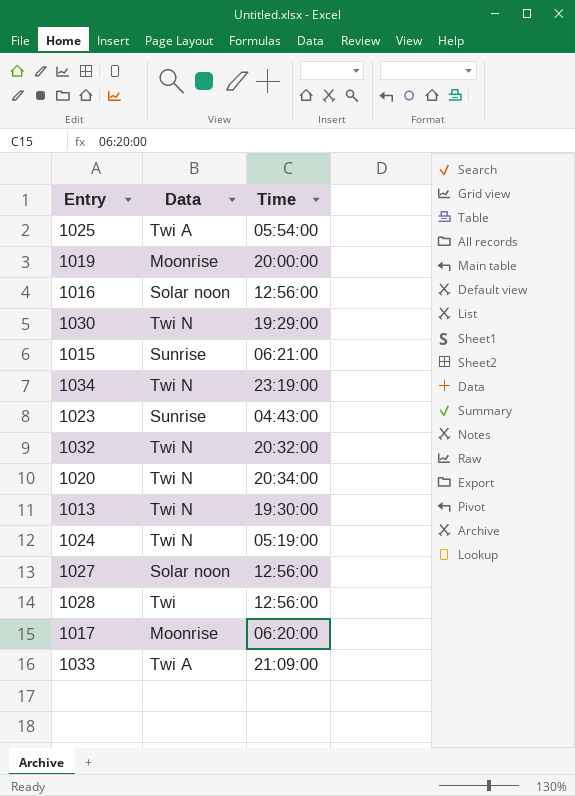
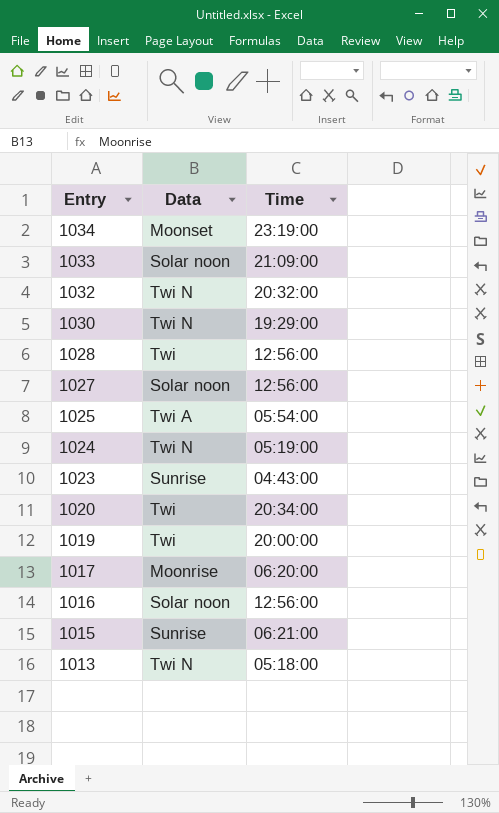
row order: none -> Entry descending
1034 | Data: Twi N -> Moonset
1033 | Data: Twi A -> Solar noon
1020 | Data: Twi N -> Twi
1019 | Data: Moonrise -> Twi
1013 | Time: 19:30:00 -> 05:18:00

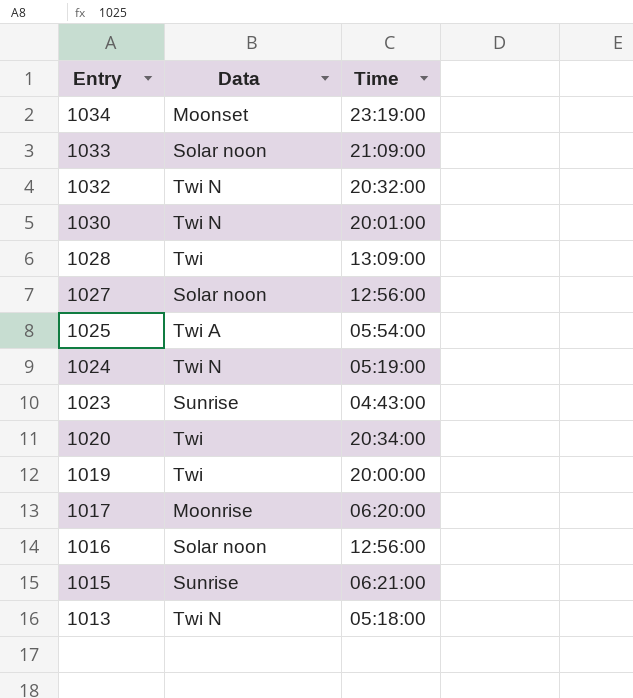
1030 | Time: 19:29:00 -> 20:01:00
1028 | Time: 12:56:00 -> 13:09:00

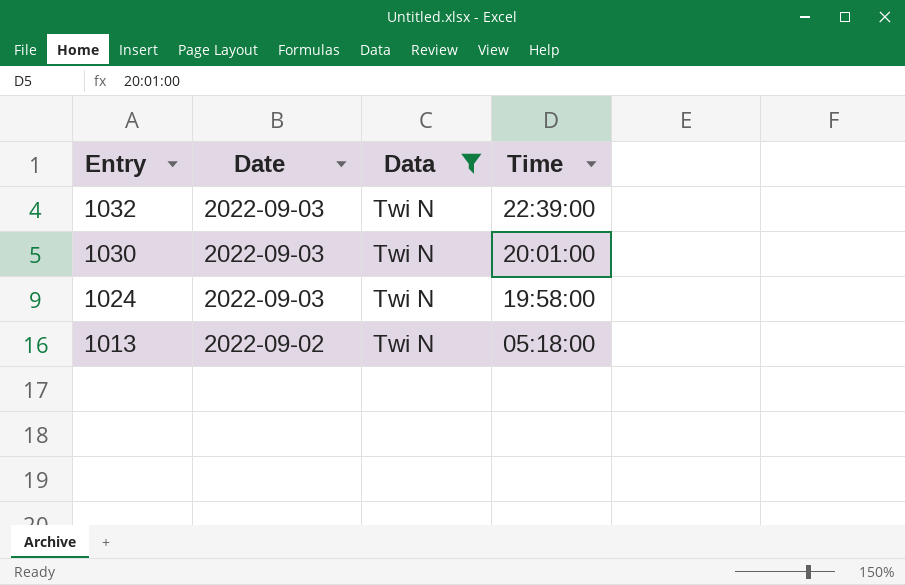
filter: none -> Data = Twi N
column Date | position: none -> 2
1032 | Time: 20:32:00 -> 22:39:00
1024 | Time: 05:19:00 -> 19:58:00

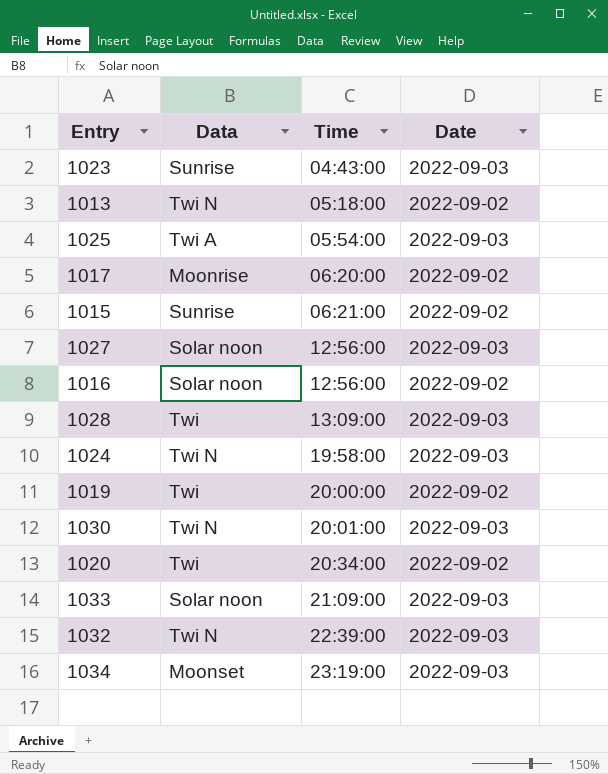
filter: Data = Twi N -> none
row order: Entry descending -> Time ascending
column Date | position: 2 -> 4

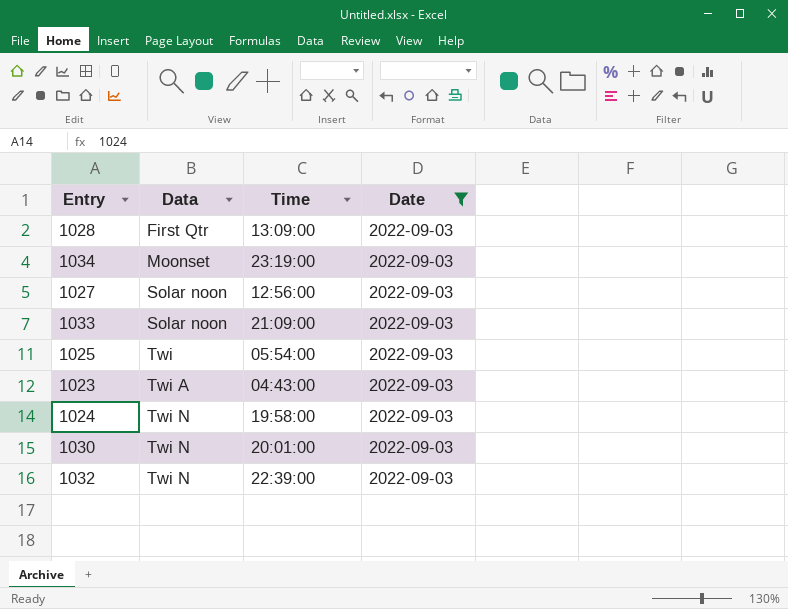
filter: none -> Date = 2022-09-03
row order: Time ascending -> Data ascending
1028 | Data: Twi -> First Qtr
1025 | Data: Twi A -> Twi
1023 | Data: Sunrise -> Twi A

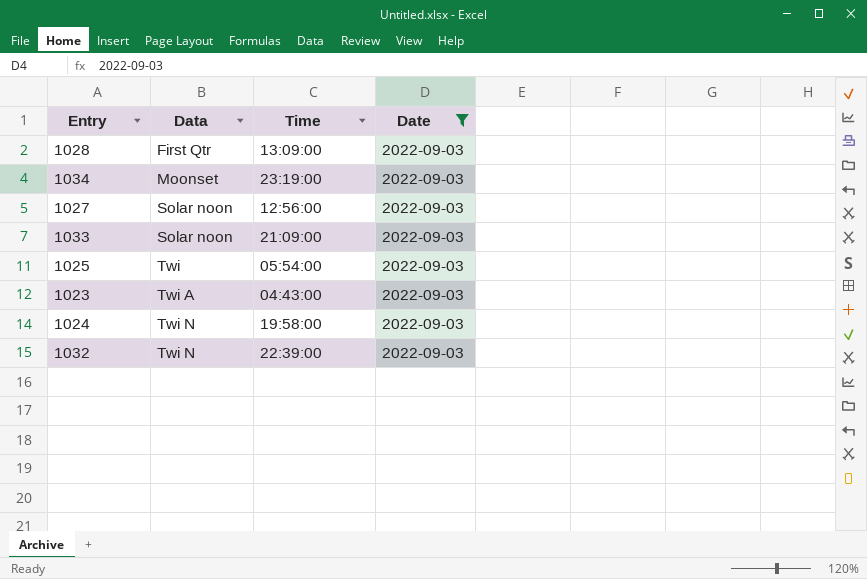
row 1030: Twi N | 20:01:00 | 2022-09-03 -> none

